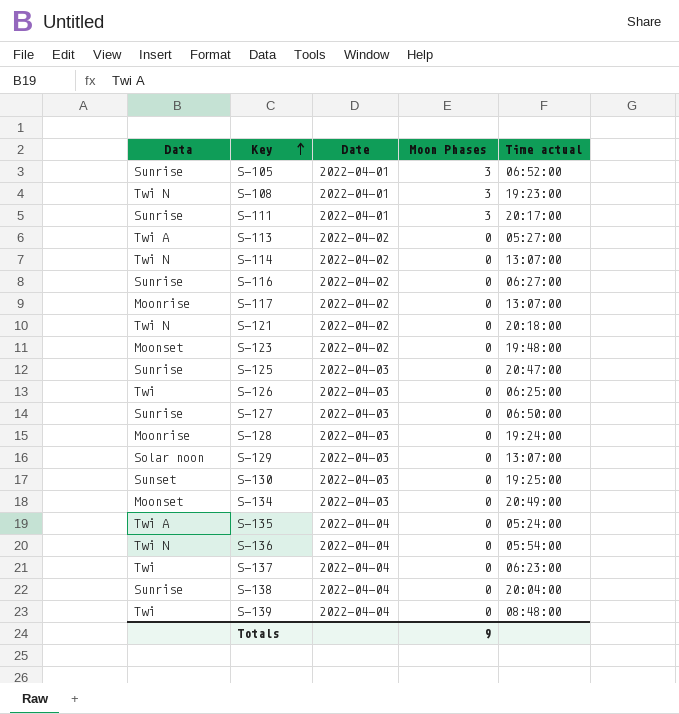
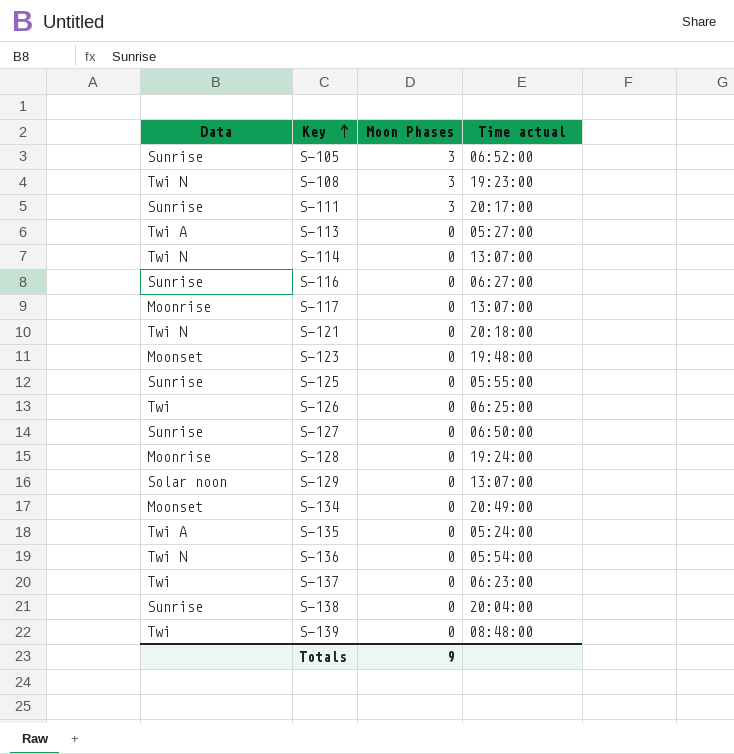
column Date | position: 3 -> none
row S-130: Sunset | 2022-04-03 | 0 | 19:25:00 -> none
S-125 | Time actual: 20:47:00 -> 05:55:00

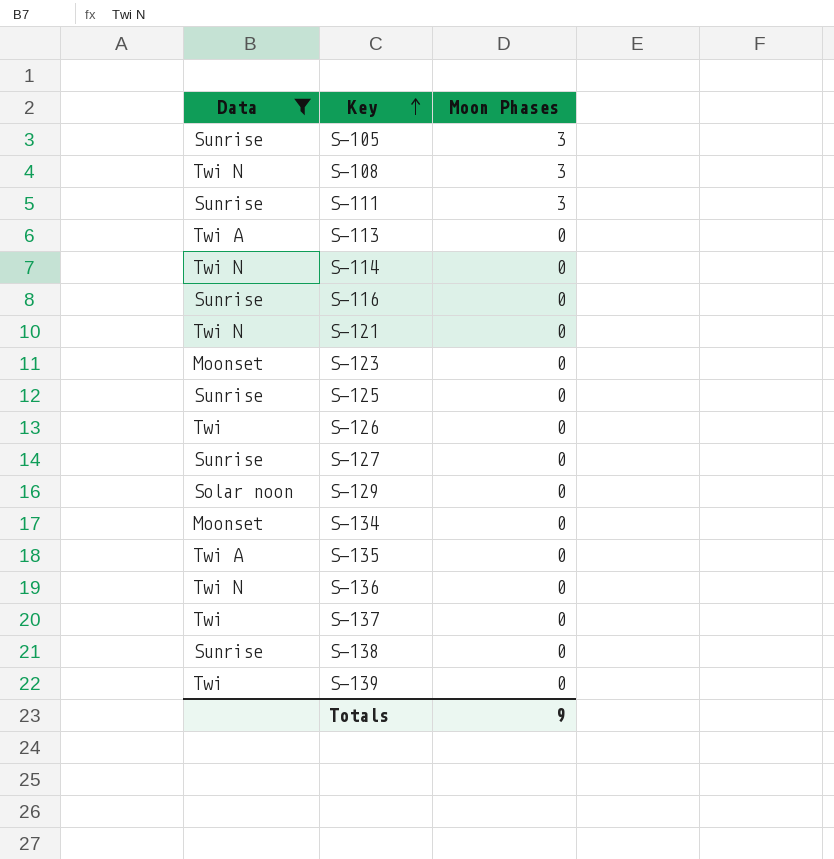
filter: none -> Data != Moonrise
column Time actual | position: 4 -> none

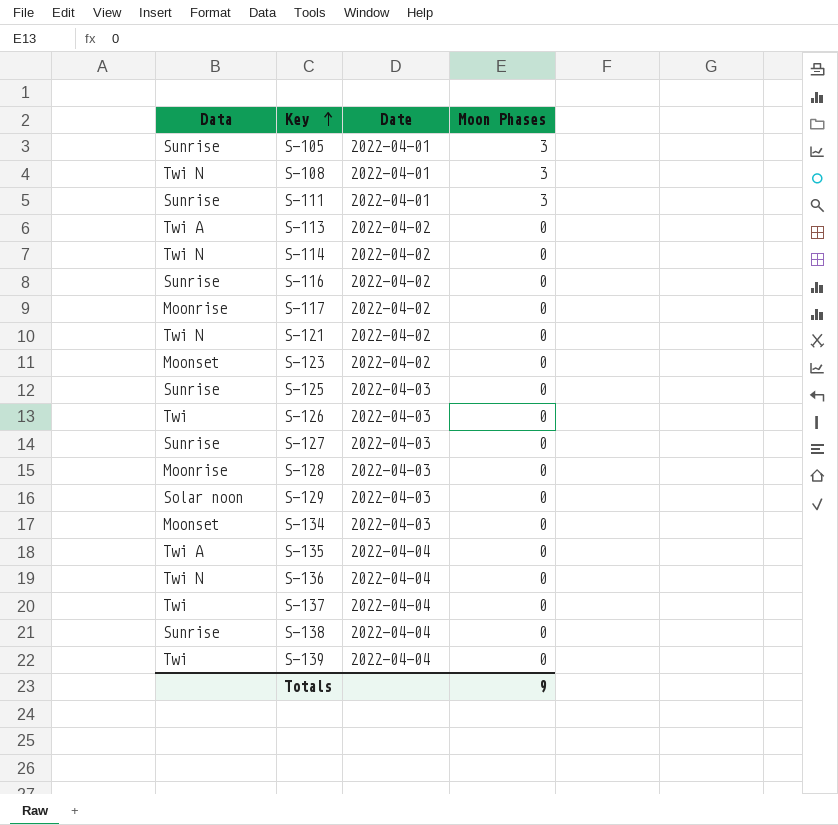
filter: Data != Moonrise -> none
column Date | position: none -> 3

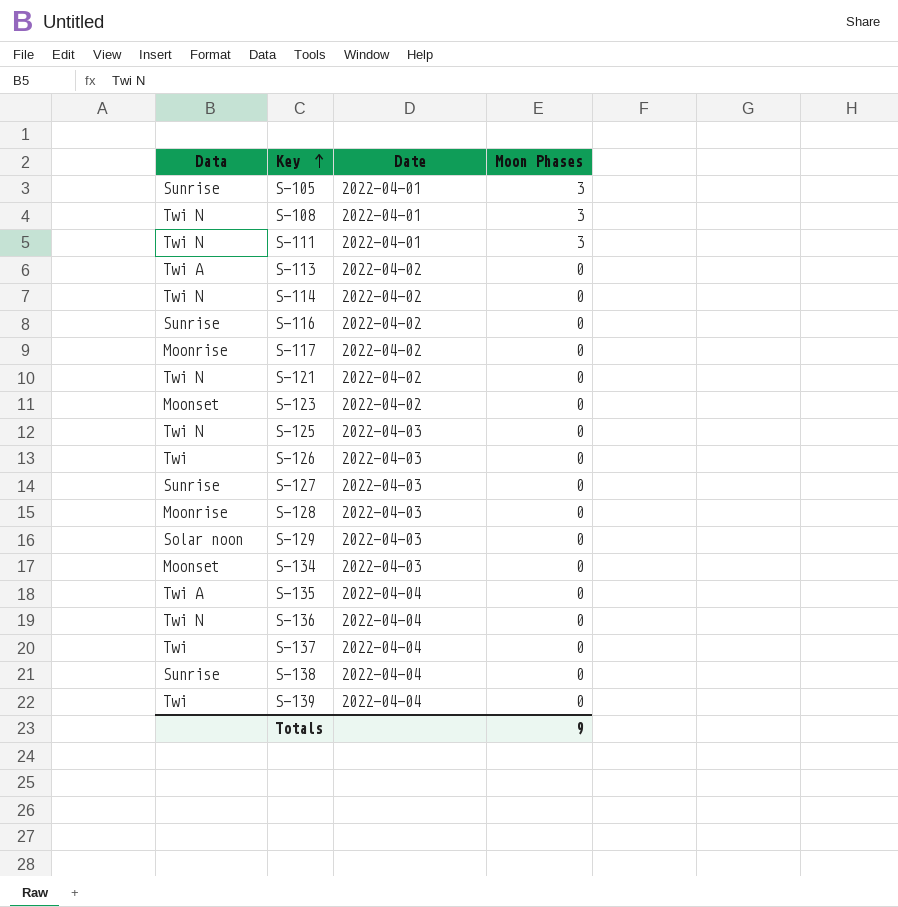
S-111 | Data: Sunrise -> Twi N
S-125 | Data: Sunrise -> Twi N

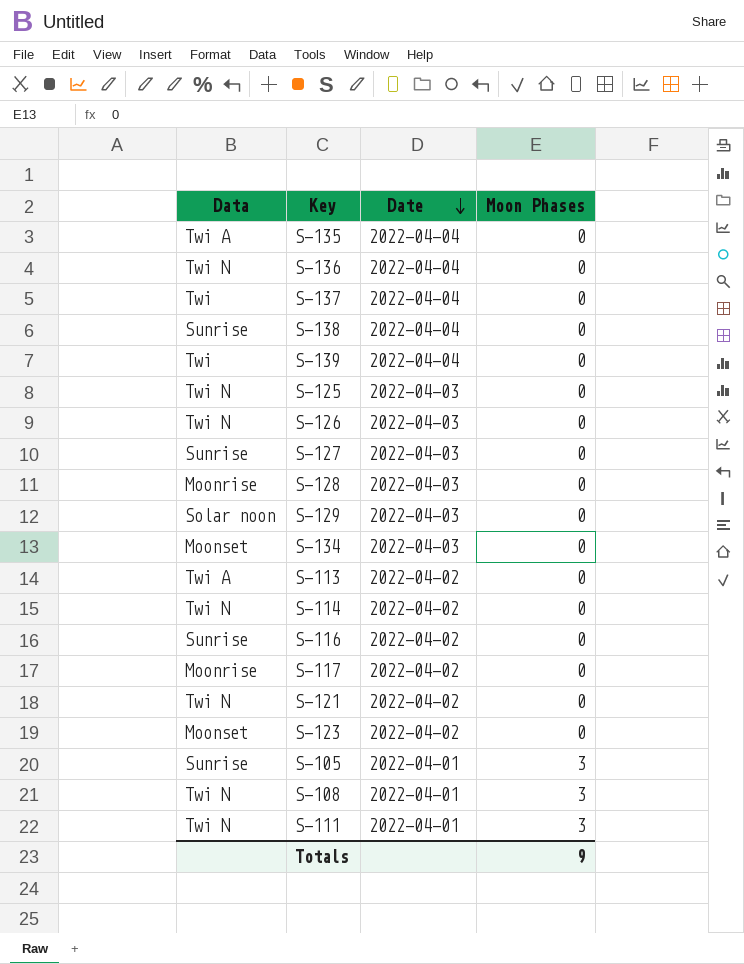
row order: Key ascending -> Date descending
S-126 | Data: Twi -> Twi N

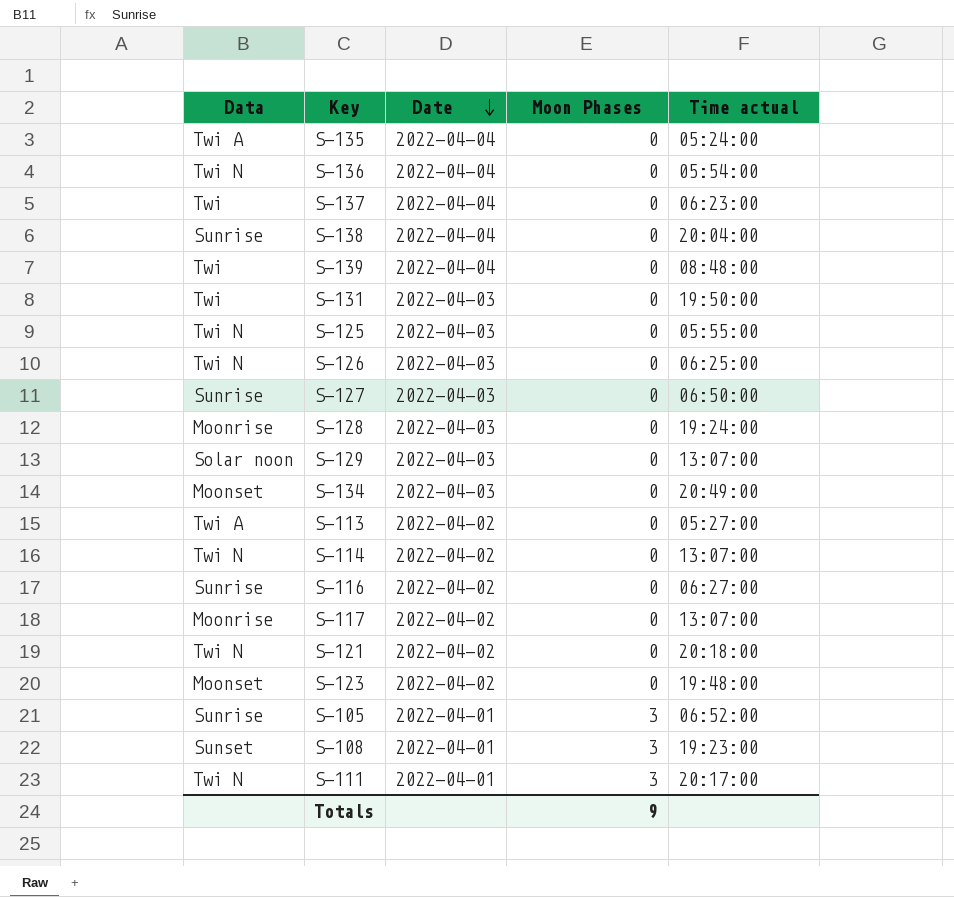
column Time actual | position: none -> 5
row S-131: none -> Twi | 2022-04-03 | 0 | 19:50:00
S-108 | Data: Twi N -> Sunset

